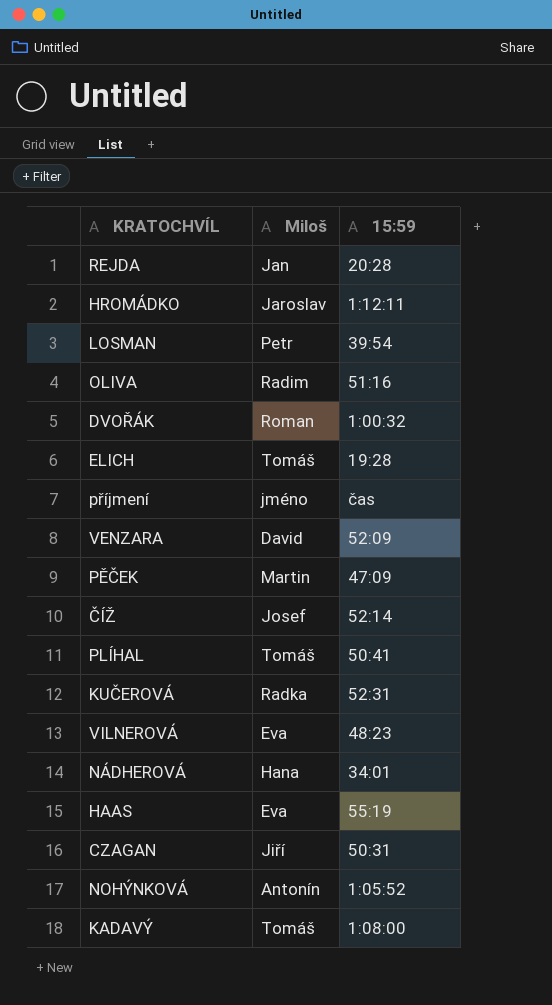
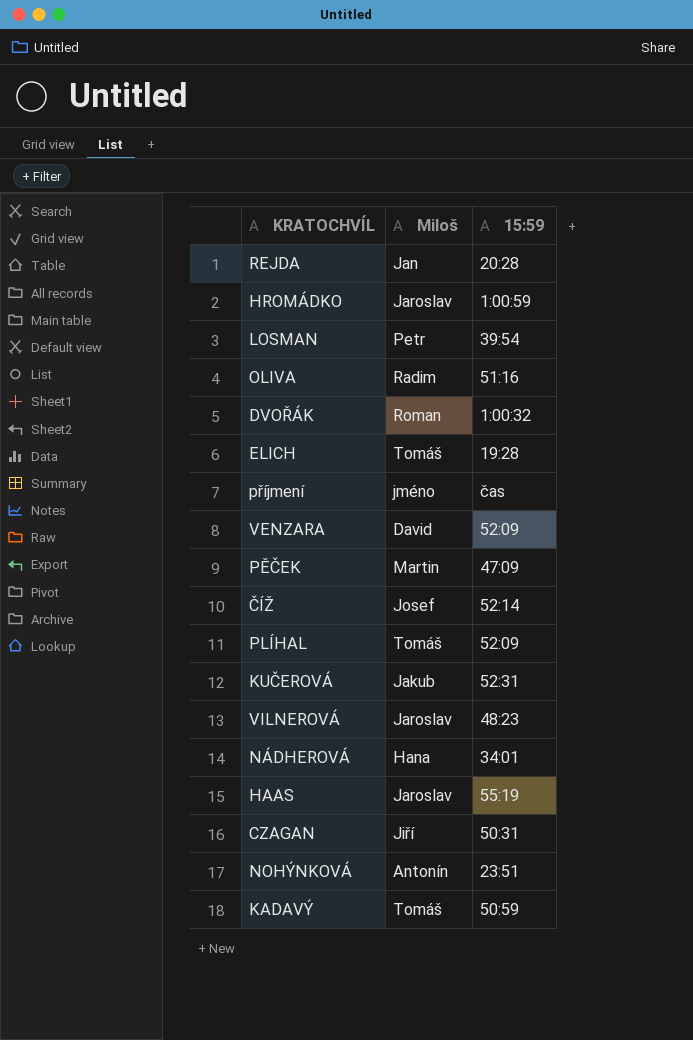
HROMÁDKO | 15:59: 1:12:11 -> 1:00:59
PLÍHAL | 15:59: 50:41 -> 52:09
KUČEROVÁ | Miloš: Radka -> Jakub
VILNEROVÁ | Miloš: Eva -> Jaroslav
HAAS | Miloš: Eva -> Jaroslav
NOHÝNKOVÁ | 15:59: 1:05:52 -> 23:51
KADAVÝ | 15:59: 1:08:00 -> 50:59

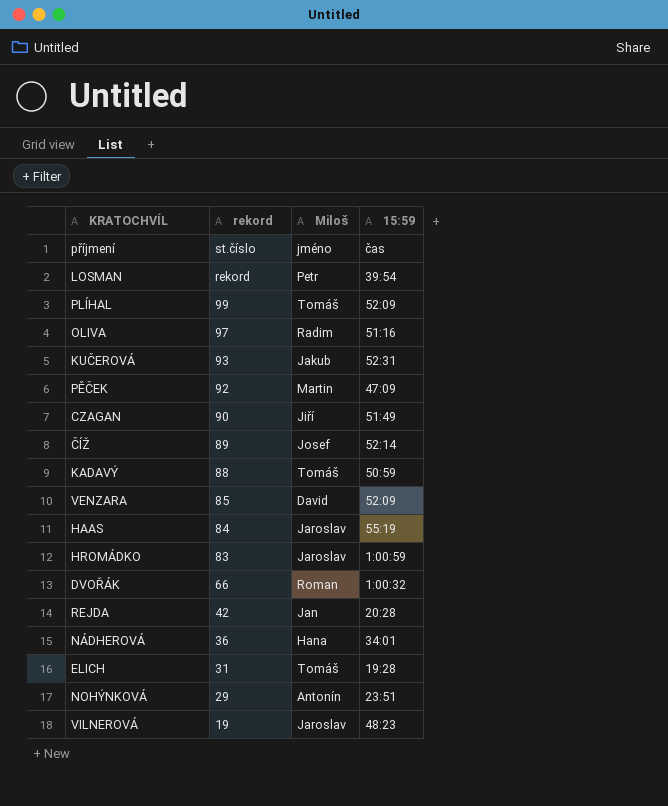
row order: none -> rekord descending
column rekord | position: none -> 2
CZAGAN | 15:59: 50:31 -> 51:49

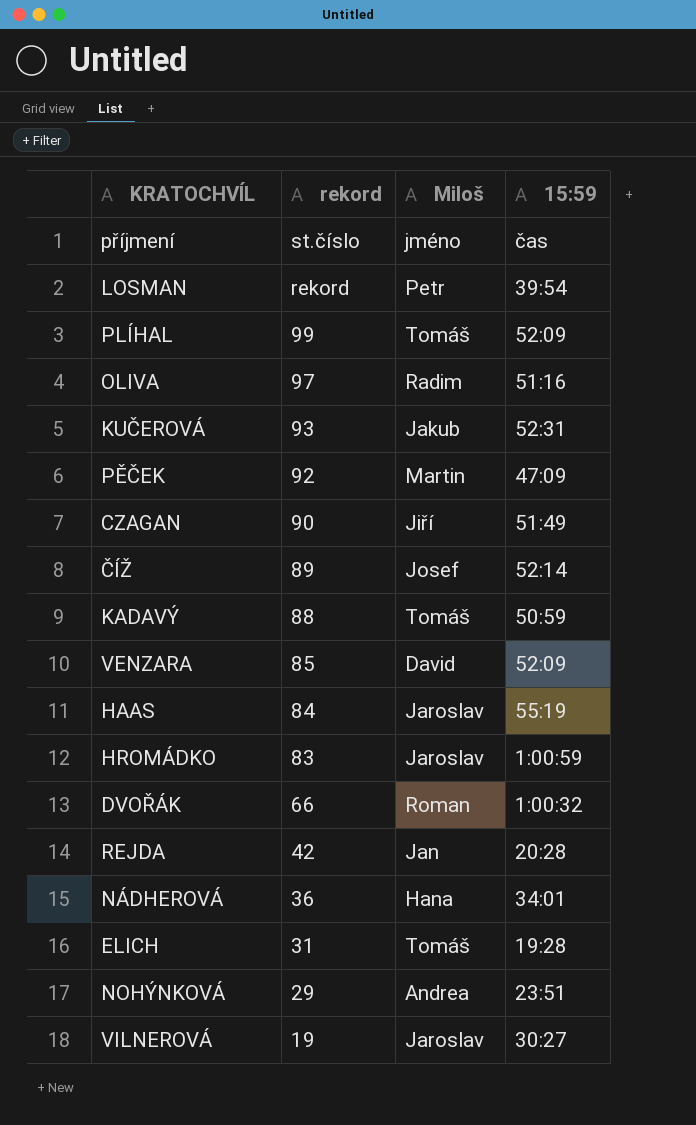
NOHÝNKOVÁ | Miloš: Antonín -> Andrea
VILNEROVÁ | 15:59: 48:23 -> 30:27

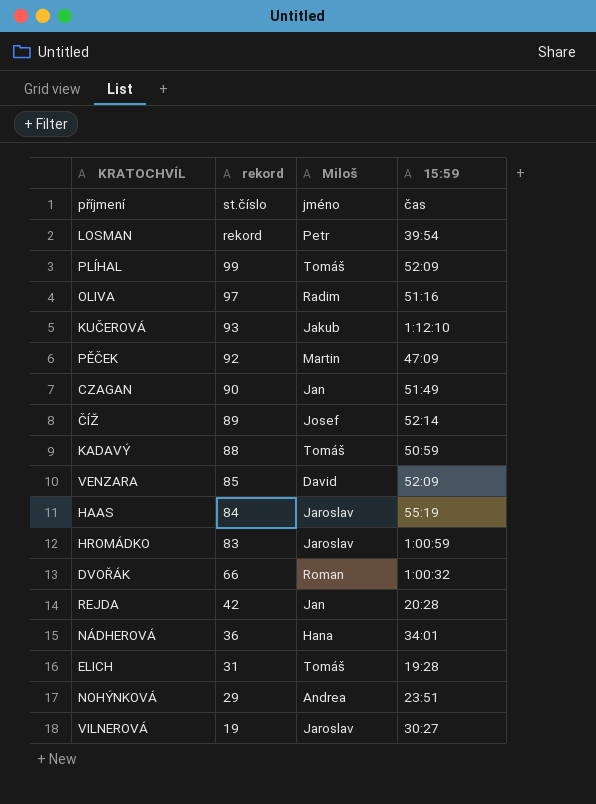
KUČEROVÁ | 15:59: 52:31 -> 1:12:10
CZAGAN | Miloš: Jiří -> Jan

